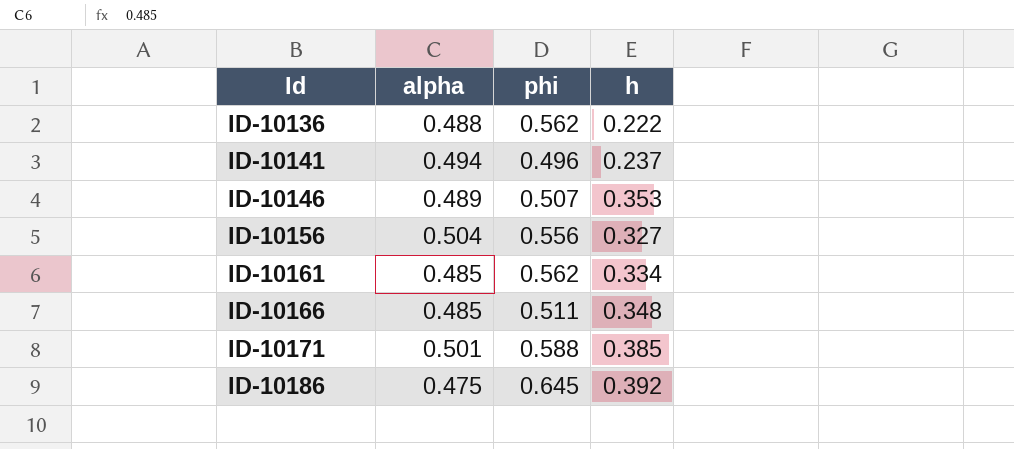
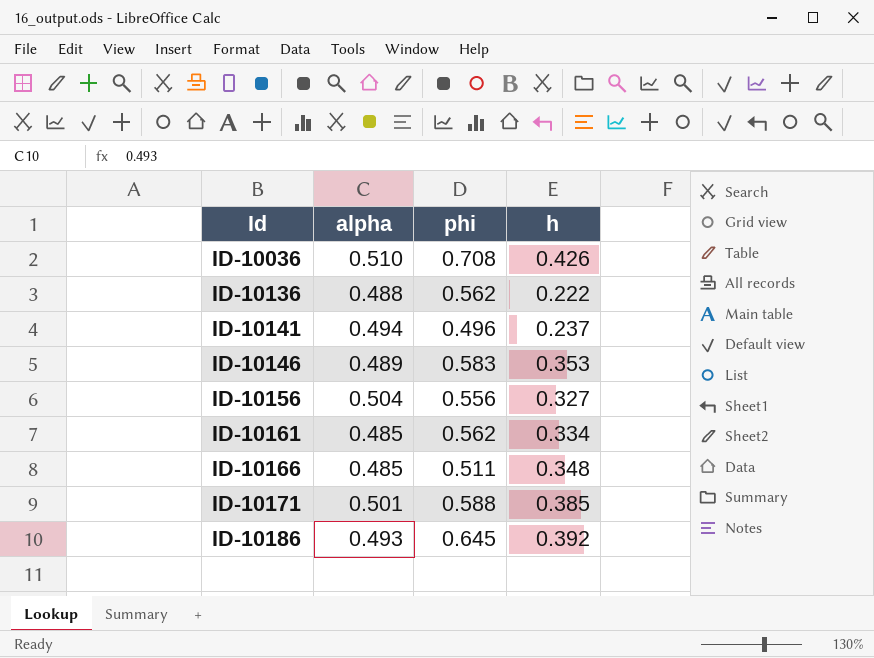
row ID-10036: none -> 0.510 | 0.708 | 0.426
ID-10146 | phi: 0.507 -> 0.583
ID-10186 | alpha: 0.475 -> 0.493

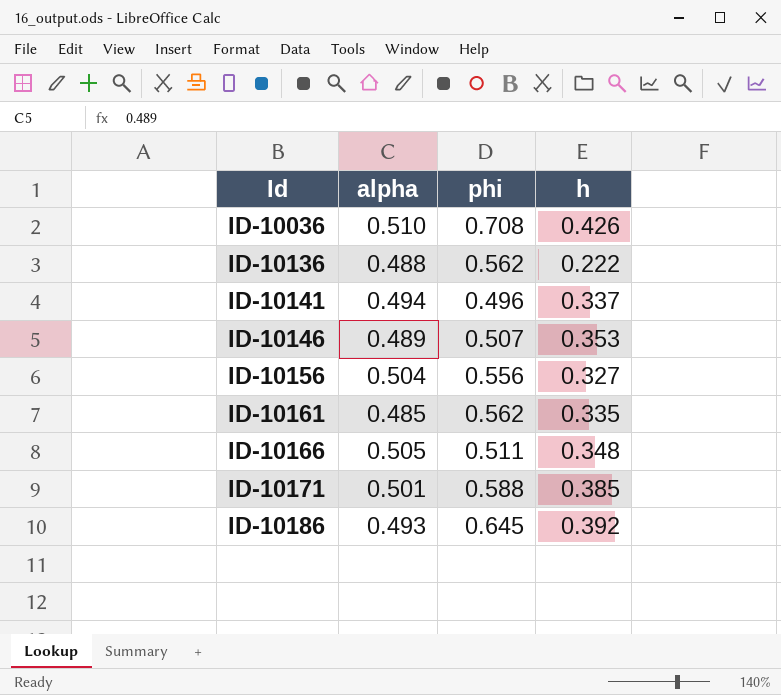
ID-10141 | h: 0.237 -> 0.337
ID-10146 | phi: 0.583 -> 0.507
ID-10161 | h: 0.334 -> 0.335
ID-10166 | alpha: 0.485 -> 0.505

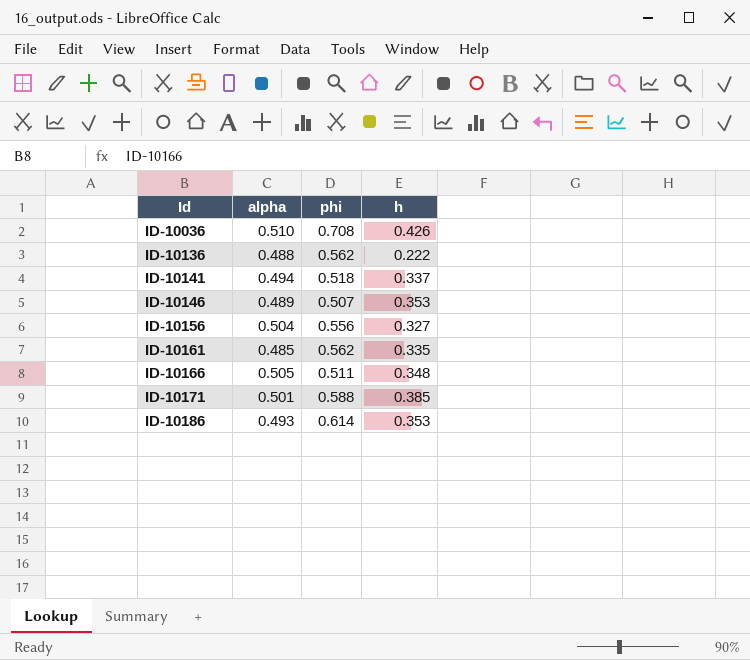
ID-10141 | phi: 0.496 -> 0.518
ID-10186 | phi: 0.645 -> 0.614
ID-10186 | h: 0.392 -> 0.353

